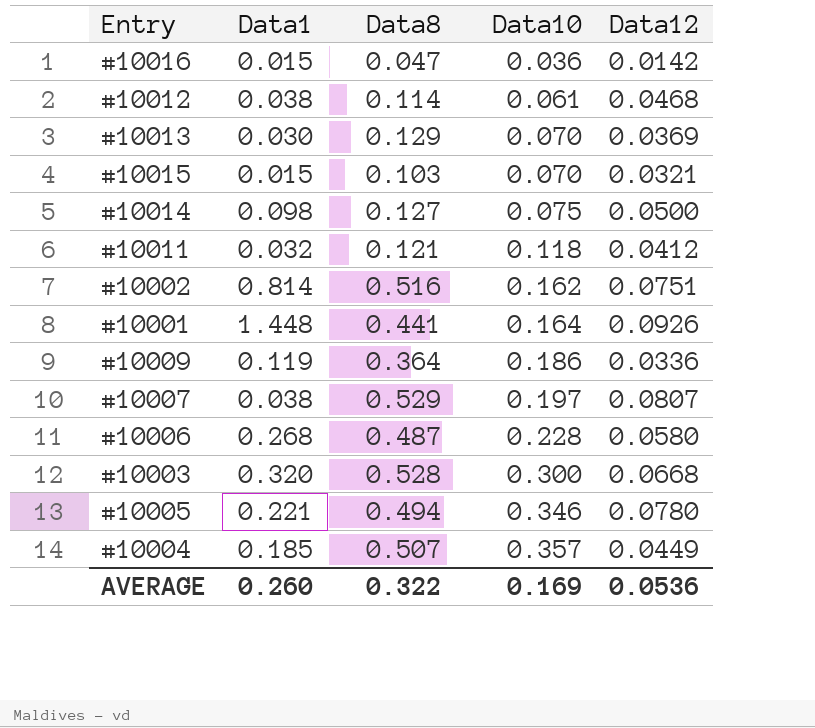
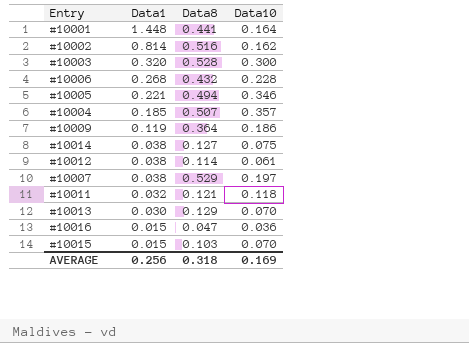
row order: Data10 ascending -> Data1 descending
column Data12 | position: 5 -> none
#10006 | Data8: 0.487 -> 0.432
#10014 | Data1: 0.098 -> 0.038
AVERAGE | Data1: 0.260 -> 0.256
AVERAGE | Data8: 0.322 -> 0.318

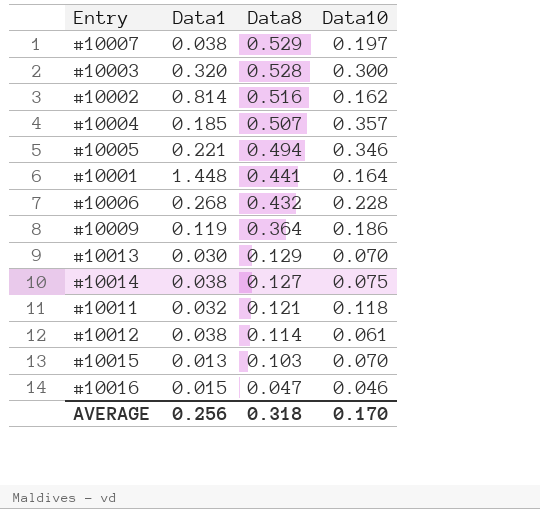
row order: Data1 descending -> Data8 descending
#10015 | Data1: 0.015 -> 0.013
#10016 | Data10: 0.036 -> 0.046
AVERAGE | Data10: 0.169 -> 0.170

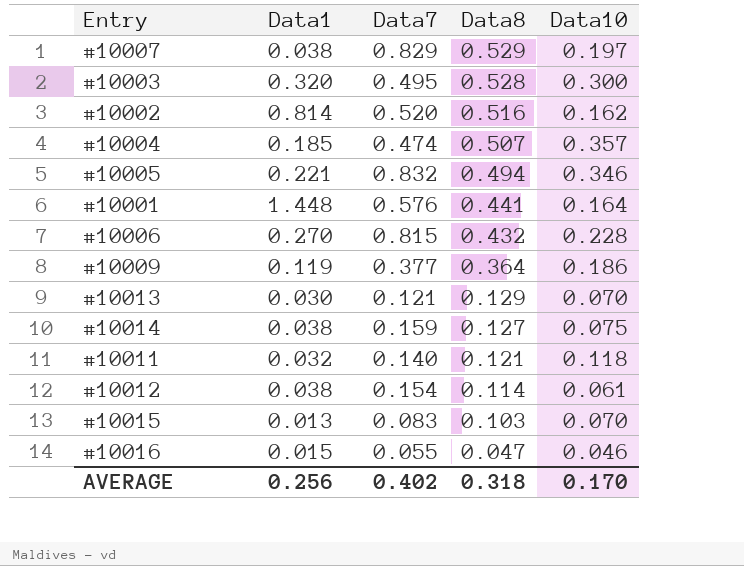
column Data7 | position: none -> 3
#10006 | Data1: 0.268 -> 0.270

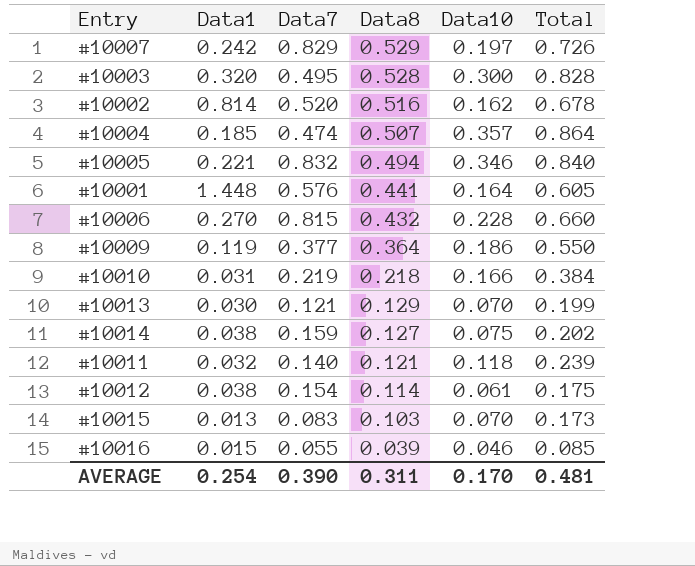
column Total | formula: none -> [Data8] + [Data10]
#10007 | Data1: 0.038 -> 0.242
row #10010: none -> 0.031 | 0.219 | 0.218 | 0.166 | 0.384
#10016 | Data8: 0.047 -> 0.039
AVERAGE | Data1: 0.256 -> 0.254
AVERAGE | Data7: 0.402 -> 0.390
AVERAGE | Data8: 0.318 -> 0.311

